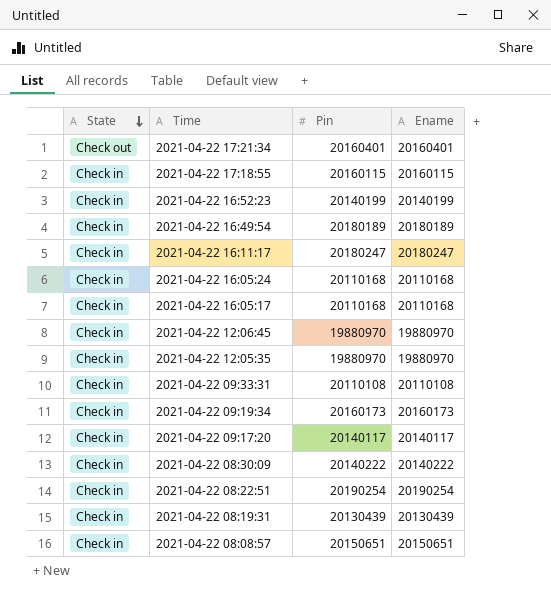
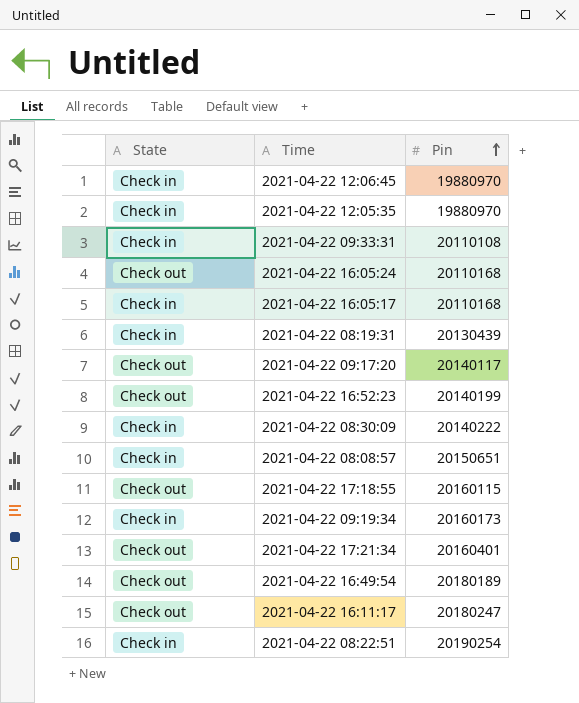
row order: State descending -> Pin ascending
column Ename | position: 4 -> none
2021-04-22 16:05:24 | State: Check in -> Check out
2021-04-22 09:17:20 | State: Check in -> Check out
2021-04-22 16:52:23 | State: Check in -> Check out
2021-04-22 17:18:55 | State: Check in -> Check out
2021-04-22 16:49:54 | State: Check in -> Check out
2021-04-22 16:11:17 | State: Check in -> Check out

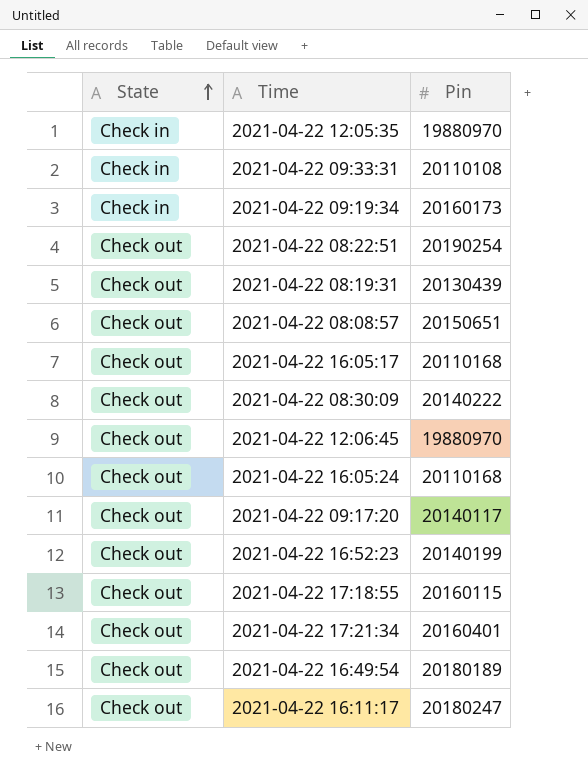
row order: Pin ascending -> State ascending
2021-04-22 08:22:51 | State: Check in -> Check out
2021-04-22 08:19:31 | State: Check in -> Check out
2021-04-22 08:08:57 | State: Check in -> Check out
2021-04-22 16:05:17 | State: Check in -> Check out
2021-04-22 08:30:09 | State: Check in -> Check out
2021-04-22 12:06:45 | State: Check in -> Check out

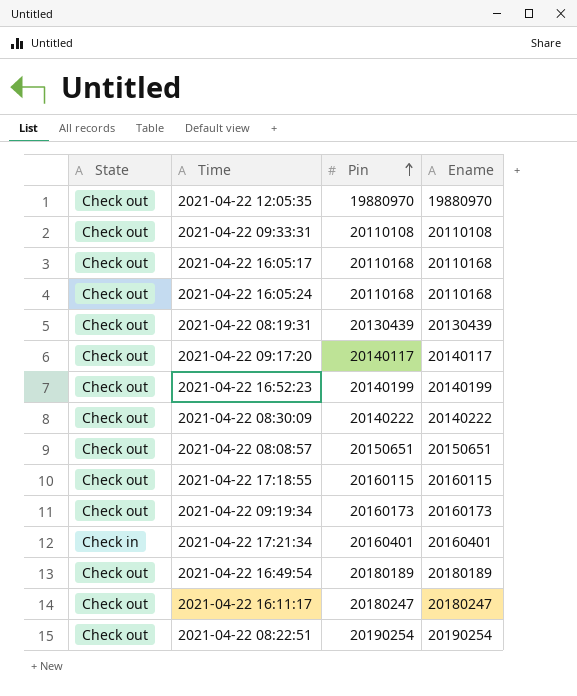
row order: State ascending -> Pin ascending
column Ename | position: none -> 4
row 2021-04-22 12:06:45: Check out | 19880970 -> none
2021-04-22 12:05:35 | State: Check in -> Check out
2021-04-22 09:33:31 | State: Check in -> Check out
2021-04-22 09:19:34 | State: Check in -> Check out
2021-04-22 17:21:34 | State: Check out -> Check in

